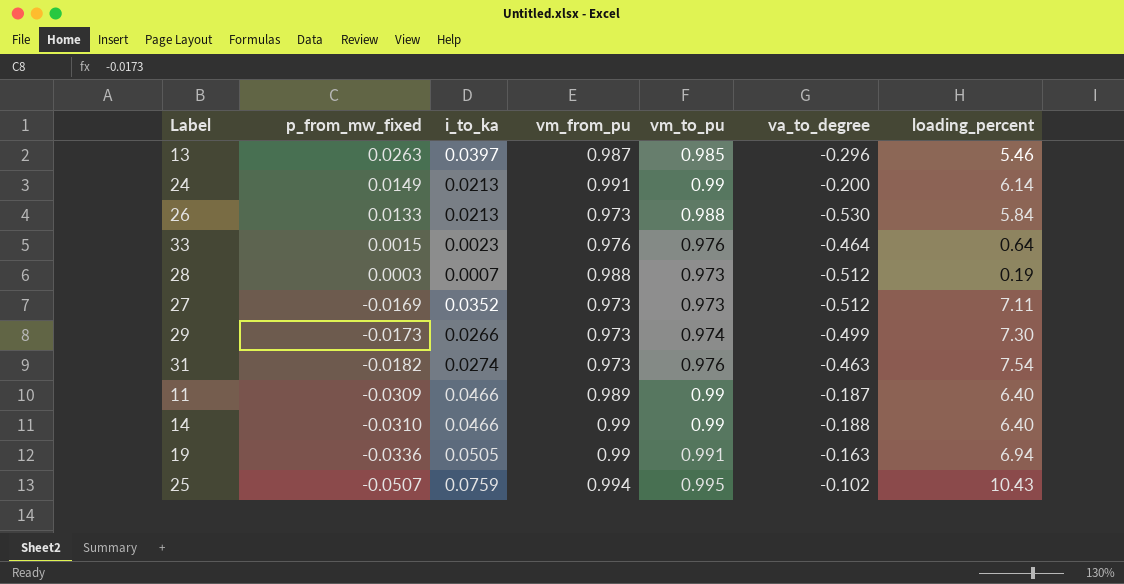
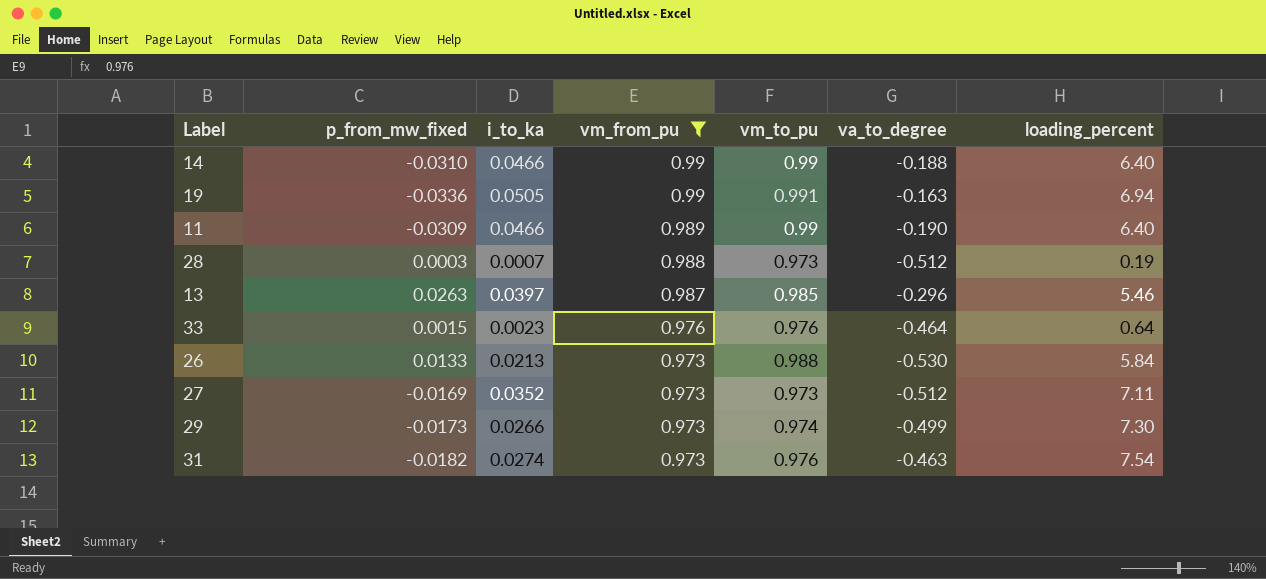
filter: none -> vm_from_pu <= 0.99
row order: p_from_mw_fixed descending -> vm_from_pu descending
11 | va_to_degree: -0.187 -> -0.190

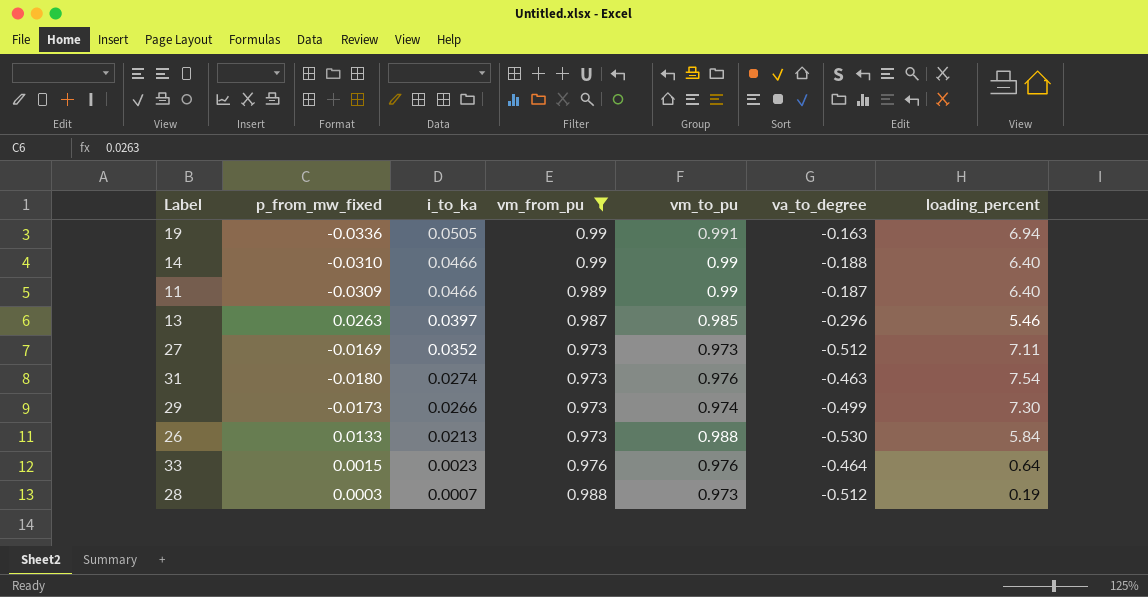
row order: vm_from_pu descending -> i_to_ka descending
11 | va_to_degree: -0.190 -> -0.187
31 | p_from_mw_fixed: -0.0182 -> -0.0180

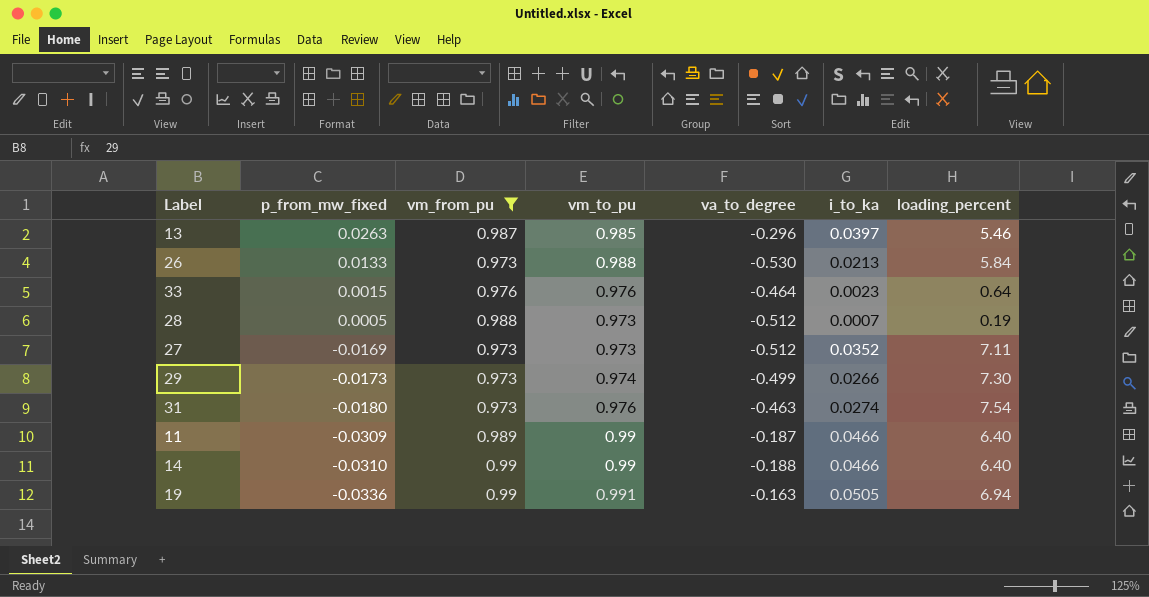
row order: i_to_ka descending -> p_from_mw_fixed descending
column i_to_ka | position: 3 -> 6
28 | p_from_mw_fixed: 0.0003 -> 0.0005

